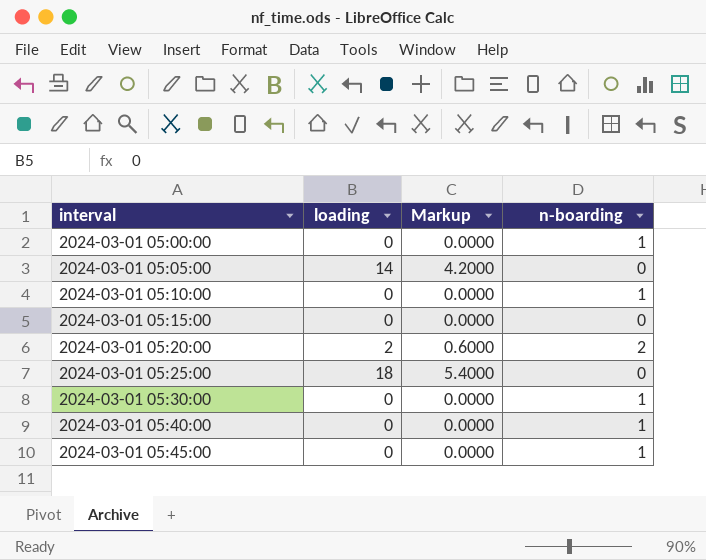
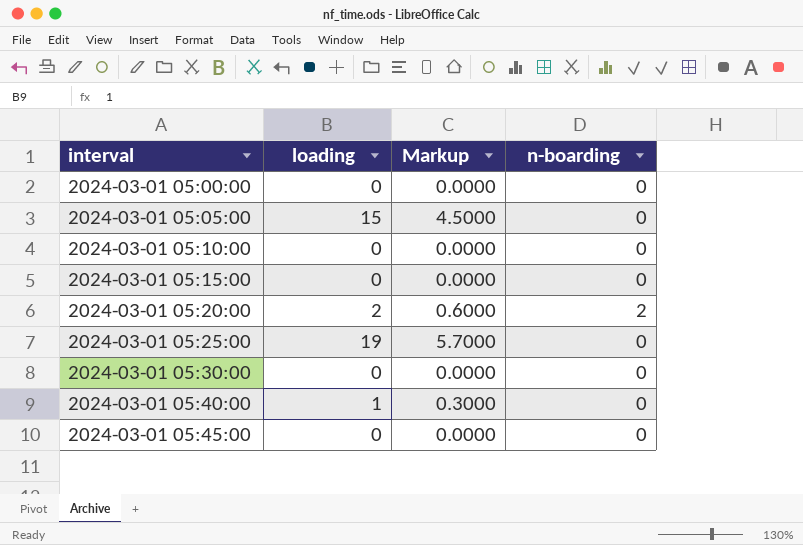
2024-03-01 05:00:00 | n-boarding: 1 -> 0
2024-03-01 05:05:00 | loading: 14 -> 15
2024-03-01 05:05:00 | Markup: 4.2000 -> 4.5000
2024-03-01 05:10:00 | n-boarding: 1 -> 0
2024-03-01 05:25:00 | loading: 18 -> 19
2024-03-01 05:25:00 | Markup: 5.4000 -> 5.7000
2024-03-01 05:30:00 | n-boarding: 1 -> 0
2024-03-01 05:40:00 | loading: 0 -> 1
2024-03-01 05:40:00 | Markup: 0.0000 -> 0.3000
2024-03-01 05:40:00 | n-boarding: 1 -> 0
2024-03-01 05:45:00 | n-boarding: 1 -> 0

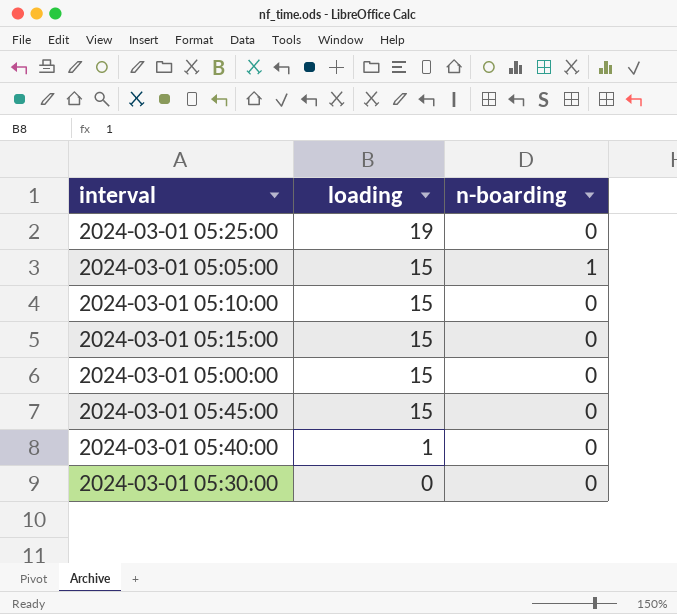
row order: interval ascending -> loading descending
column Markup | formula: [loading] * 0.3 -> none
row 2024-03-01 05:20:00: 2 | 0.6000 | 2 -> none
2024-03-01 05:05:00 | n-boarding: 0 -> 1
2024-03-01 05:10:00 | loading: 0 -> 15
2024-03-01 05:15:00 | loading: 0 -> 15
2024-03-01 05:00:00 | loading: 0 -> 15
2024-03-01 05:45:00 | loading: 0 -> 15

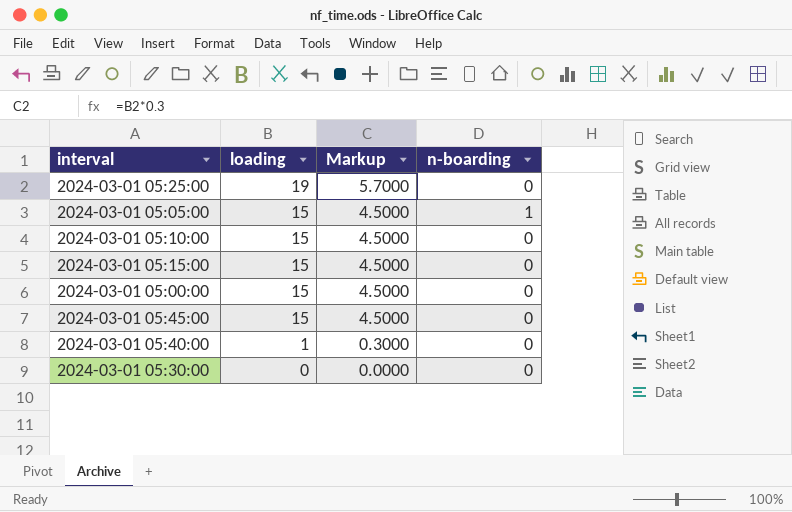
column Markup | formula: none -> [loading] * 0.3

